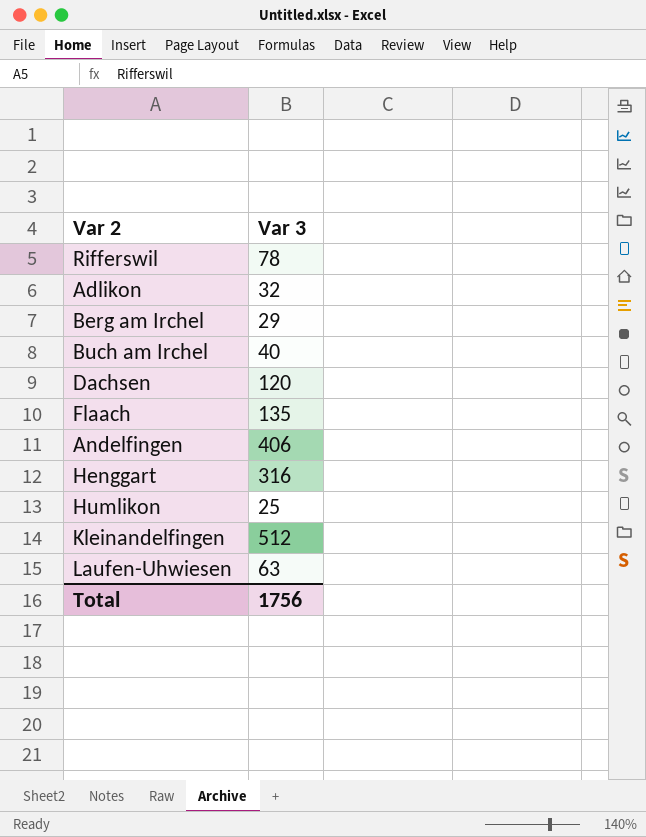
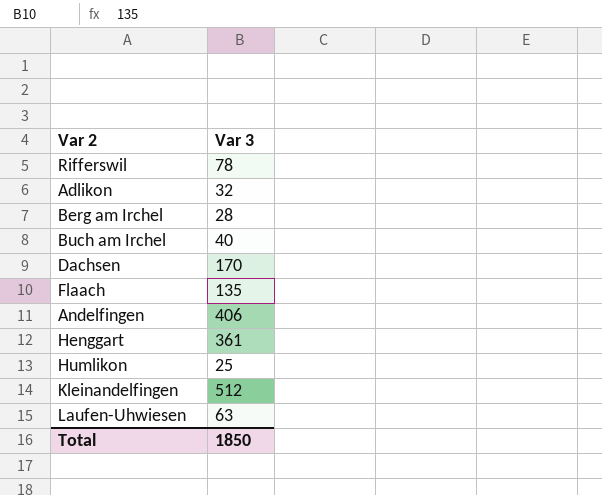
Berg am Irchel | Var 3: 29 -> 28
Dachsen | Var 3: 120 -> 170
Henggart | Var 3: 316 -> 361
Total | Var 3: 1756 -> 1850

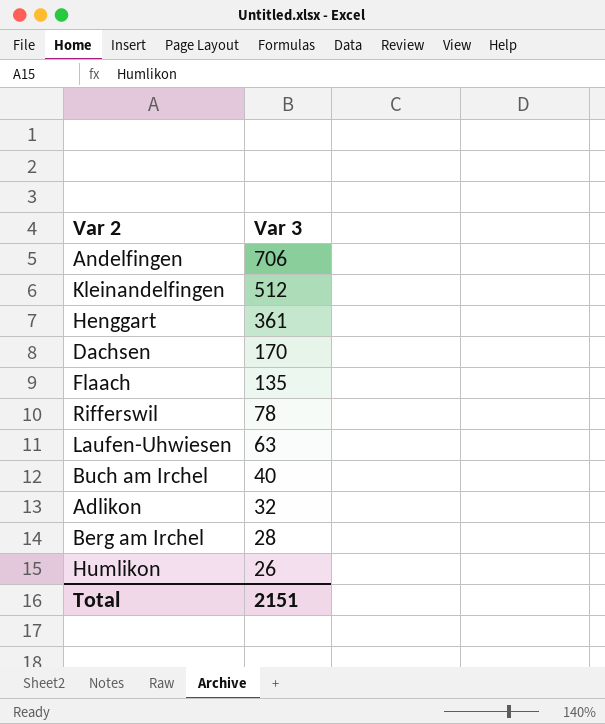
row order: none -> Var 3 descending
Andelfingen | Var 3: 406 -> 706
Humlikon | Var 3: 25 -> 26
Total | Var 3: 1850 -> 2151

